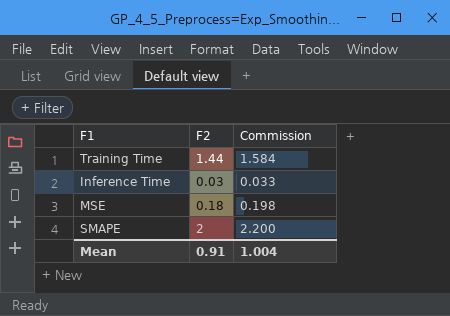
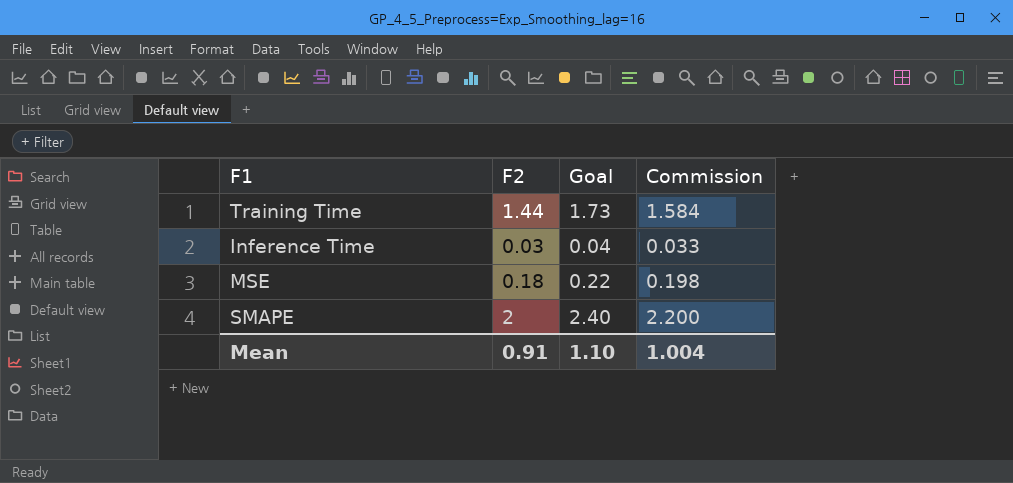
column Goal | formula: none -> [F2] * 1.2

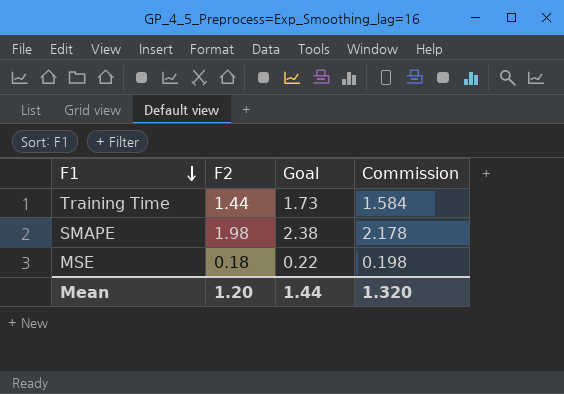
row order: none -> F1 descending
row Inference Time: 0.03 | 0.04 | 0.033 -> none
SMAPE | F2: 2 -> 1.98
SMAPE | Goal: 2.40 -> 2.38
SMAPE | Commission: 2.200 -> 2.178
Mean | F2: 0.91 -> 1.20
Mean | Goal: 1.10 -> 1.44
Mean | Commission: 1.004 -> 1.320

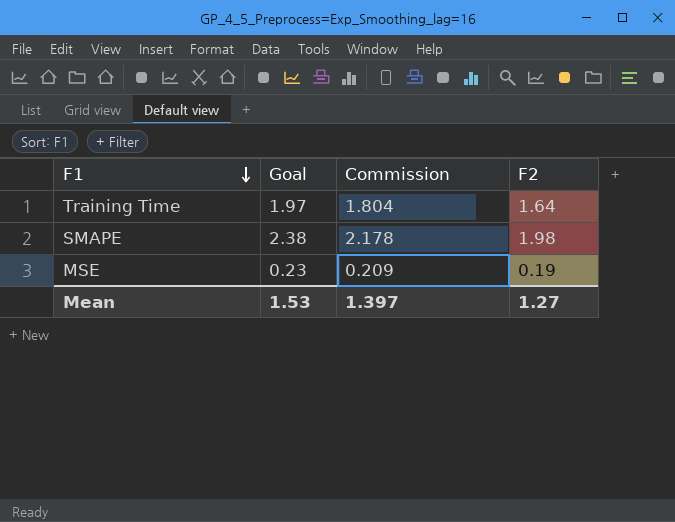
column F2 | position: 2 -> 4
Training Time | Goal: 1.73 -> 1.97
Training Time | Commission: 1.584 -> 1.804
Training Time | F2: 1.44 -> 1.64
MSE | Goal: 0.22 -> 0.23
MSE | Commission: 0.198 -> 0.209
MSE | F2: 0.18 -> 0.19
Mean | Goal: 1.44 -> 1.53
Mean | Commission: 1.320 -> 1.397
Mean | F2: 1.20 -> 1.27

